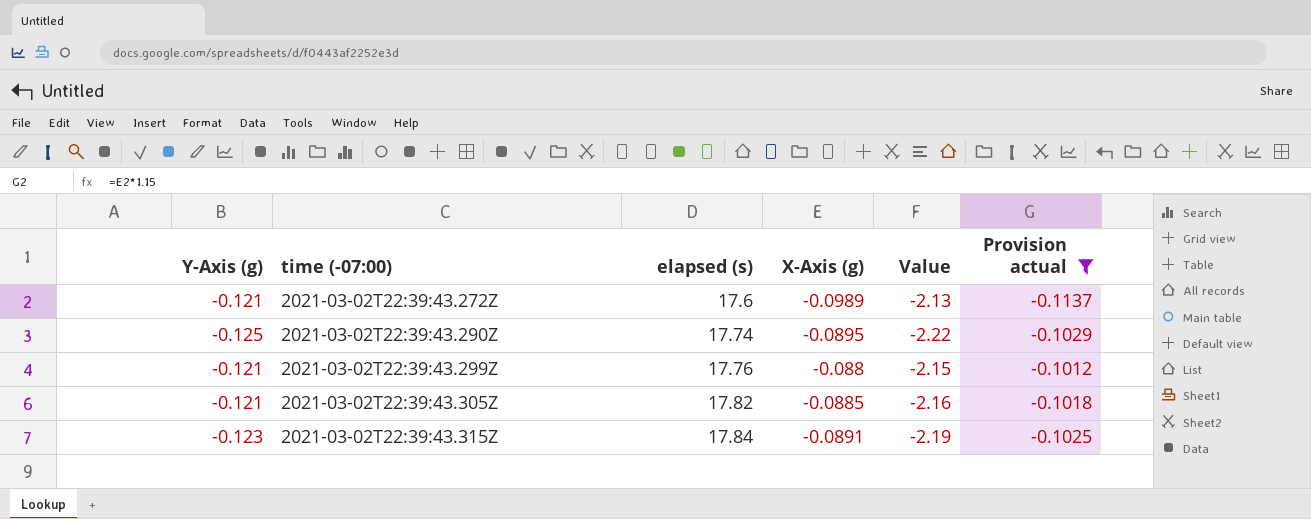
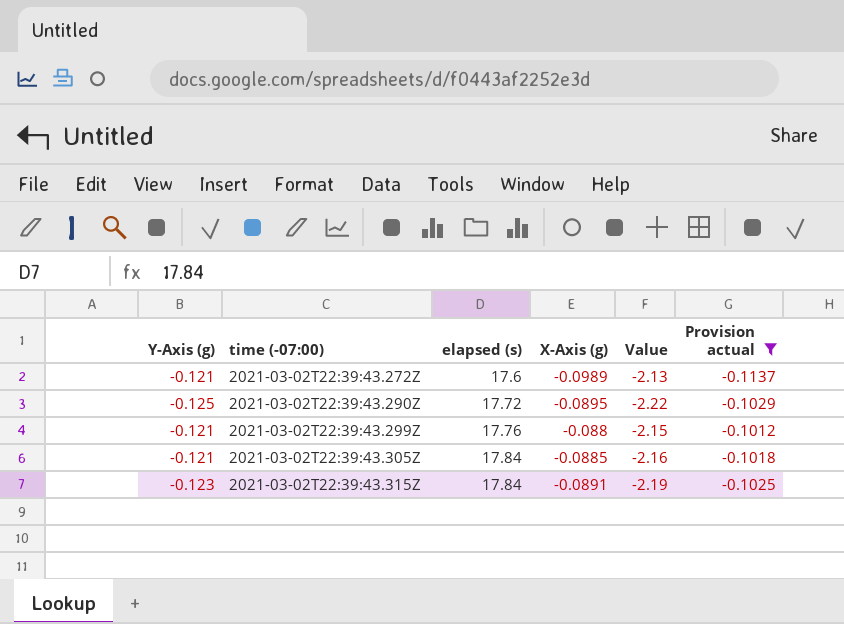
2021-03-02T22:39:43.290Z | elapsed (s): 17.74 -> 17.72
2021-03-02T22:39:43.305Z | elapsed (s): 17.82 -> 17.84

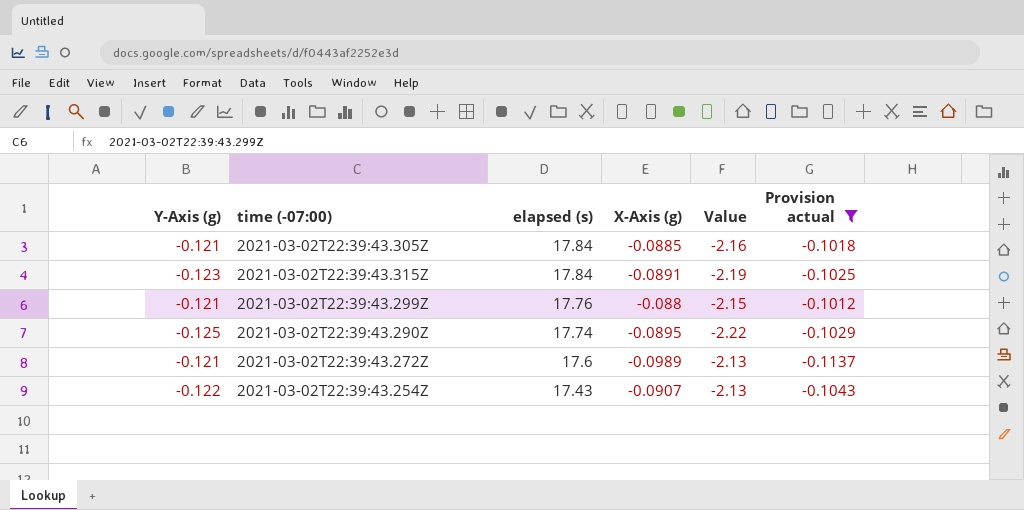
row order: time (-07:00) ascending -> elapsed (s) descending
2021-03-02T22:39:43.290Z | elapsed (s): 17.72 -> 17.74
row 2021-03-02T22:39:43.254Z: none -> -0.122 | 17.43 | -0.0907 | -2.13 | -0.1043

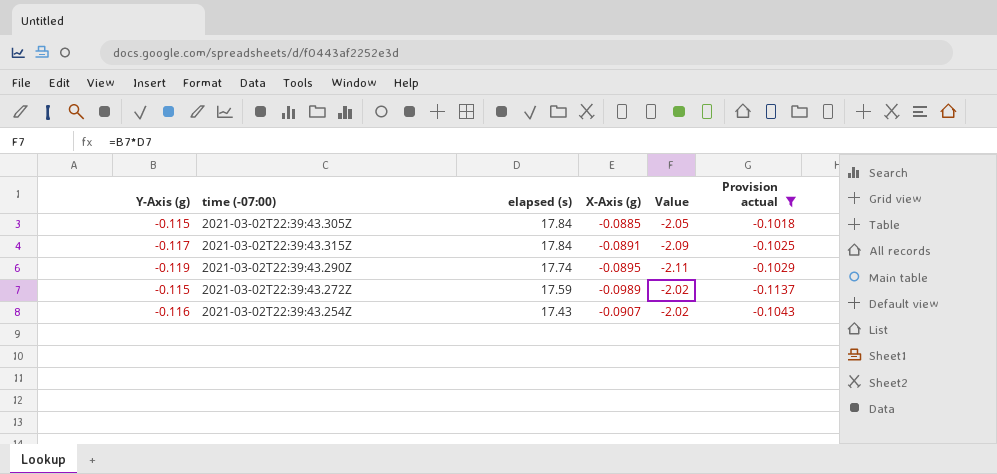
row 2021-03-02T22:39:43.299Z: -0.121 | 17.76 | -0.088 | -2.15 | -0.1012 -> none
2021-03-02T22:39:43.305Z | Y-Axis (g): -0.121 -> -0.115
2021-03-02T22:39:43.305Z | Value: -2.16 -> -2.05
2021-03-02T22:39:43.315Z | Y-Axis (g): -0.123 -> -0.117
2021-03-02T22:39:43.315Z | Value: -2.19 -> -2.09
2021-03-02T22:39:43.290Z | Y-Axis (g): -0.125 -> -0.119
2021-03-02T22:39:43.290Z | Value: -2.22 -> -2.11
2021-03-02T22:39:43.272Z | Y-Axis (g): -0.121 -> -0.115
2021-03-02T22:39:43.272Z | elapsed (s): 17.6 -> 17.59
2021-03-02T22:39:43.272Z | Value: -2.13 -> -2.02
2021-03-02T22:39:43.254Z | Y-Axis (g): -0.122 -> -0.116
2021-03-02T22:39:43.254Z | Value: -2.13 -> -2.02

